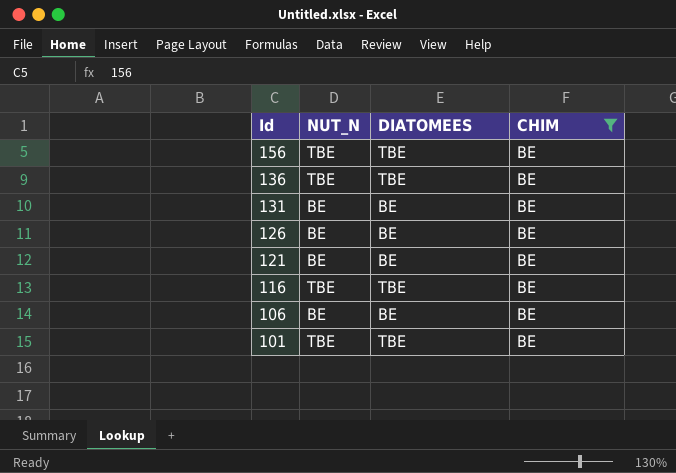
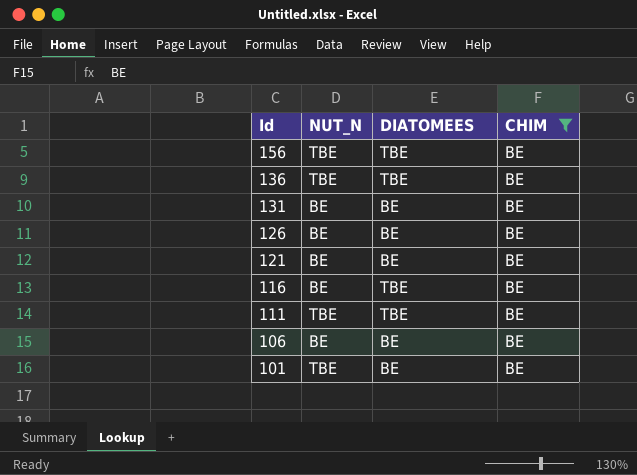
116 | NUT_N: TBE -> BE
row 111: none -> TBE | TBE | BE
101 | DIATOMEES: TBE -> BE

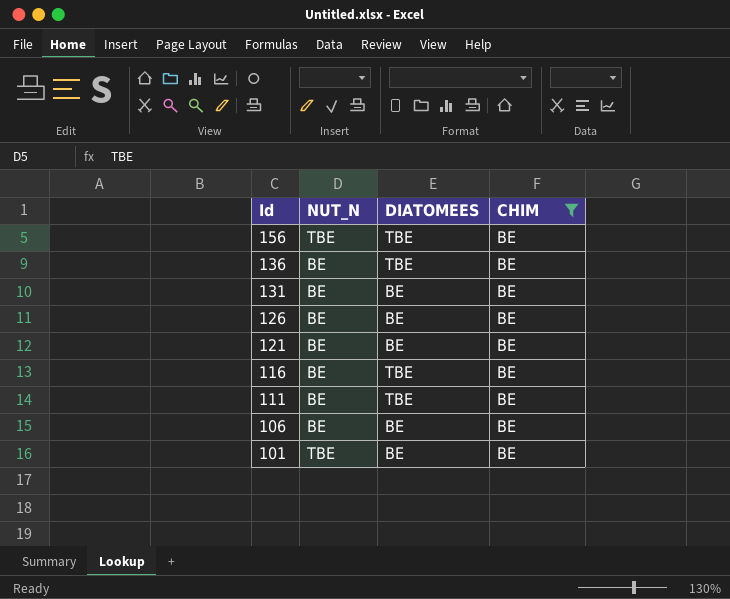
136 | NUT_N: TBE -> BE
111 | NUT_N: TBE -> BE

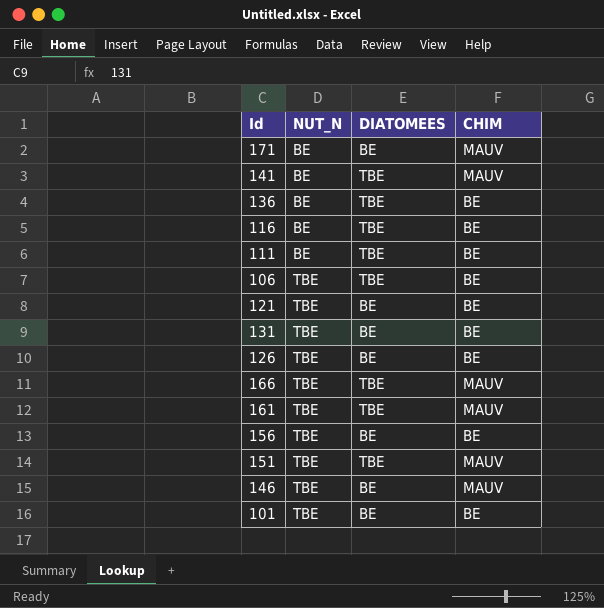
filter: CHIM = BE -> none
row order: Id descending -> NUT_N ascending
106 | NUT_N: BE -> TBE
106 | DIATOMEES: BE -> TBE
121 | NUT_N: BE -> TBE
131 | NUT_N: BE -> TBE
126 | NUT_N: BE -> TBE
156 | DIATOMEES: TBE -> BE

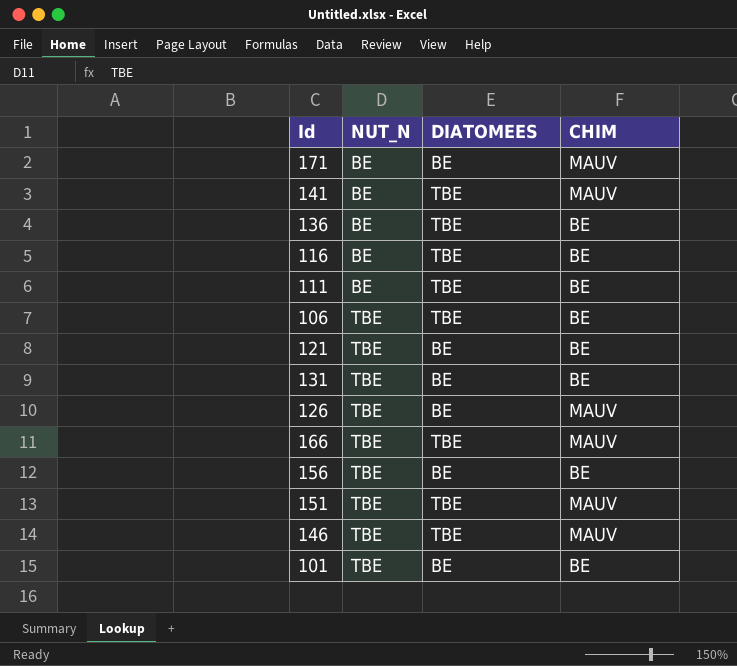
row 161: TBE | TBE | MAUV -> none
126 | CHIM: BE -> MAUV
146 | DIATOMEES: BE -> TBE

